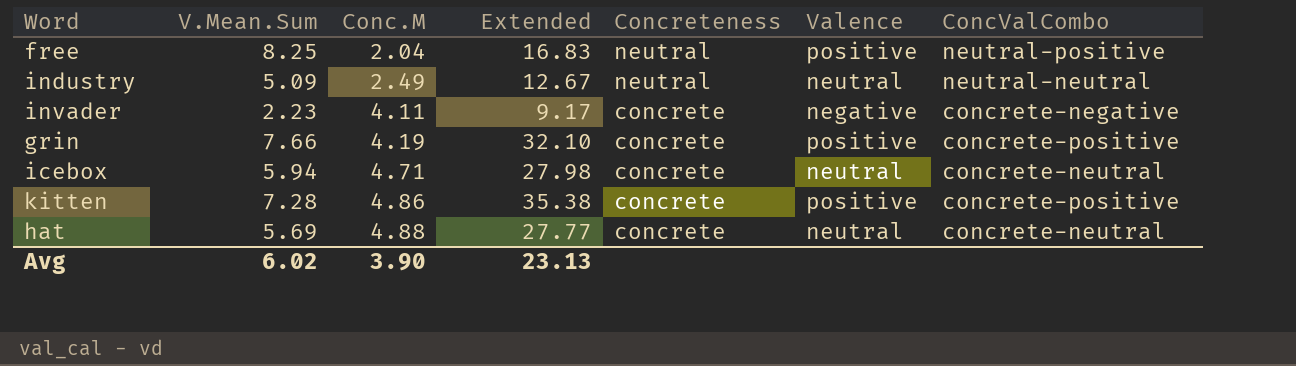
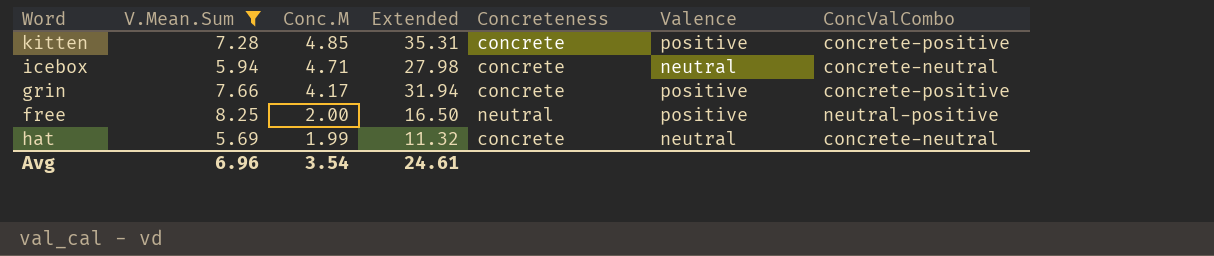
filter: none -> V.Mean.Sum >= 5.69
row order: Conc.M ascending -> Conc.M descending
kitten | Conc.M: 4.86 -> 4.85
kitten | Extended: 35.38 -> 35.31
grin | Conc.M: 4.19 -> 4.17
grin | Extended: 32.10 -> 31.94
free | Conc.M: 2.04 -> 2.00
free | Extended: 16.83 -> 16.50
hat | Conc.M: 4.88 -> 1.99
hat | Extended: 27.77 -> 11.32
Avg | V.Mean.Sum: 6.02 -> 6.96
Avg | Conc.M: 3.90 -> 3.54
Avg | Extended: 23.13 -> 24.61

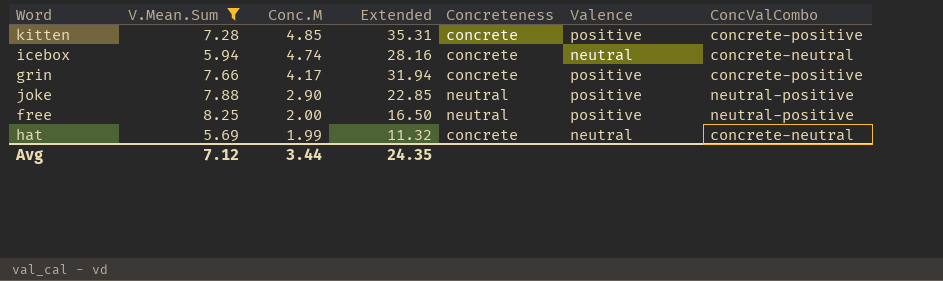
icebox | Conc.M: 4.71 -> 4.74
icebox | Extended: 27.98 -> 28.16
row joke: none -> 7.88 | 2.90 | 22.85 | neutral | positive | neutral-positive
Avg | V.Mean.Sum: 6.96 -> 7.12
Avg | Conc.M: 3.54 -> 3.44
Avg | Extended: 24.61 -> 24.35

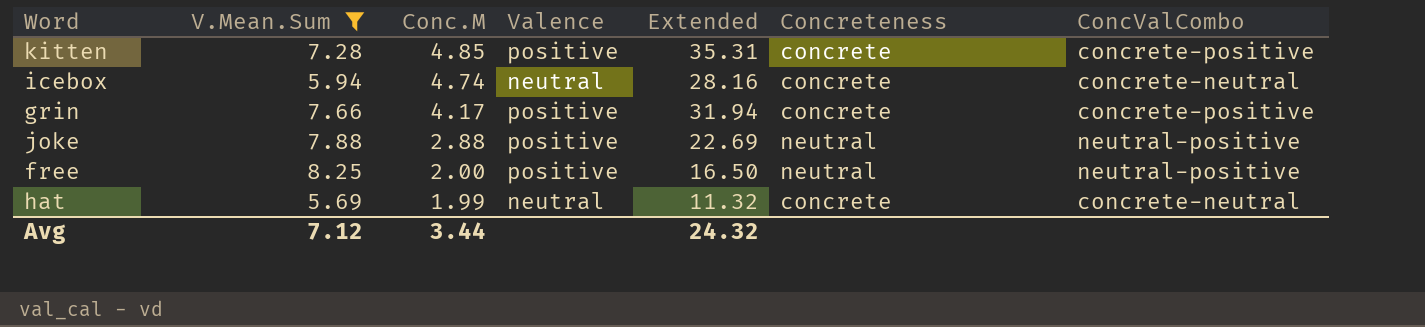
column Valence | position: 6 -> 4
joke | Conc.M: 2.90 -> 2.88
joke | Extended: 22.85 -> 22.69
Avg | Extended: 24.35 -> 24.32

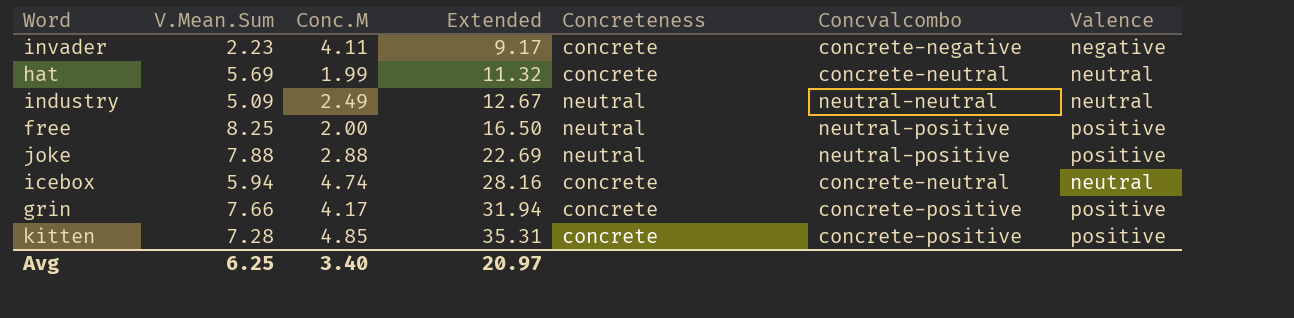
filter: V.Mean.Sum >= 5.69 -> none
row order: Conc.M descending -> Extended ascending
column name: ConcValCombo -> Concvalcombo
column Valence | position: 4 -> 7
Avg | V.Mean.Sum: 7.12 -> 6.25
Avg | Conc.M: 3.44 -> 3.40
Avg | Extended: 24.32 -> 20.97

